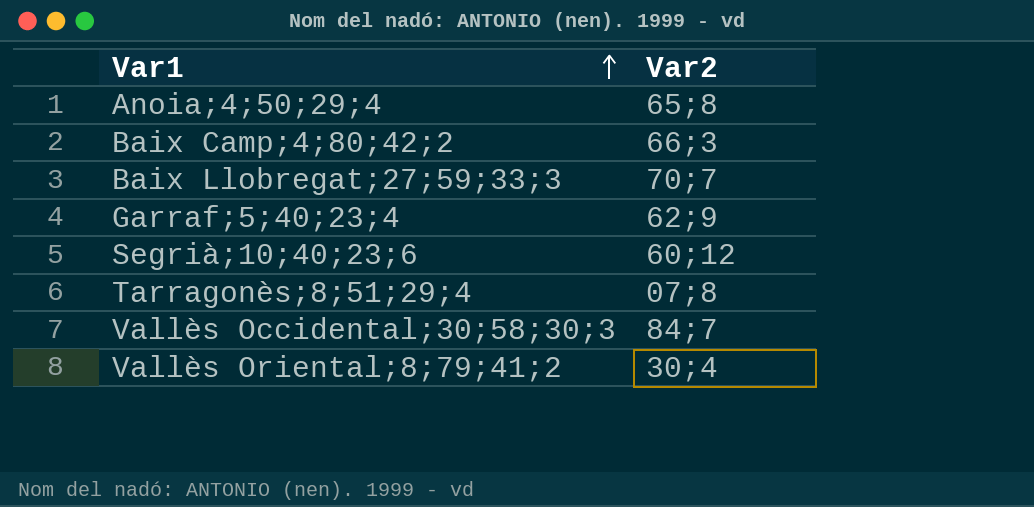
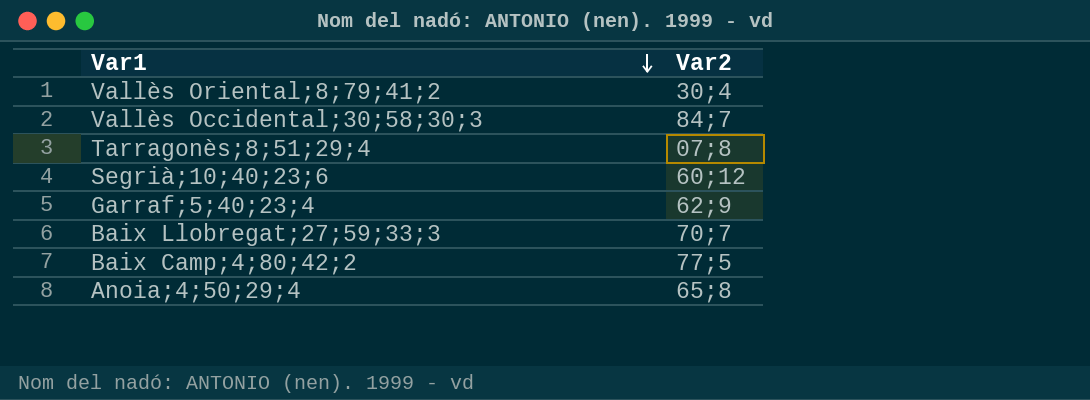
row order: Var1 ascending -> Var1 descending
Baix Camp;4;80;42;2 | Var2: 66;3 -> 77;5

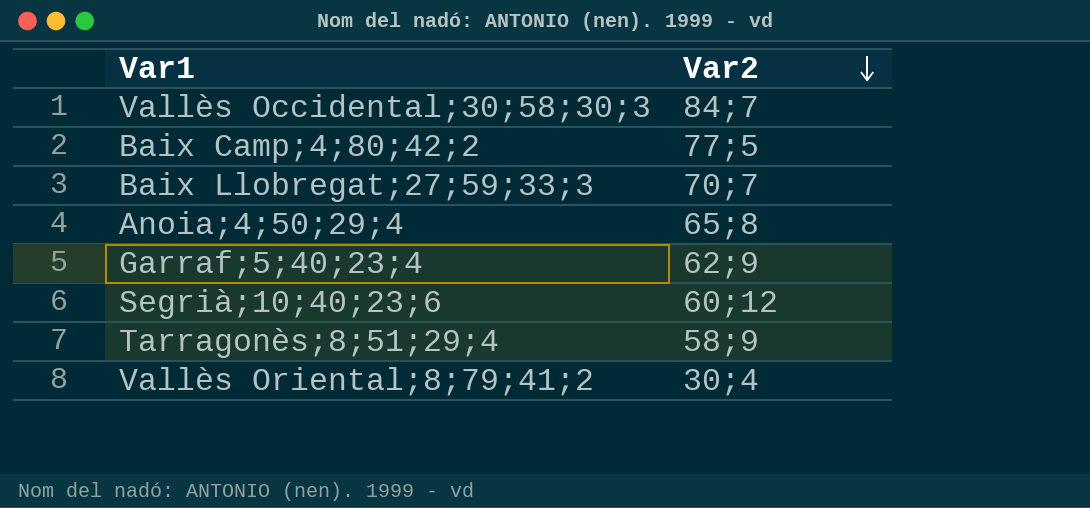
row order: Var1 descending -> Var2 descending
Tarragonès;8;51;29;4 | Var2: 07;8 -> 58;9

